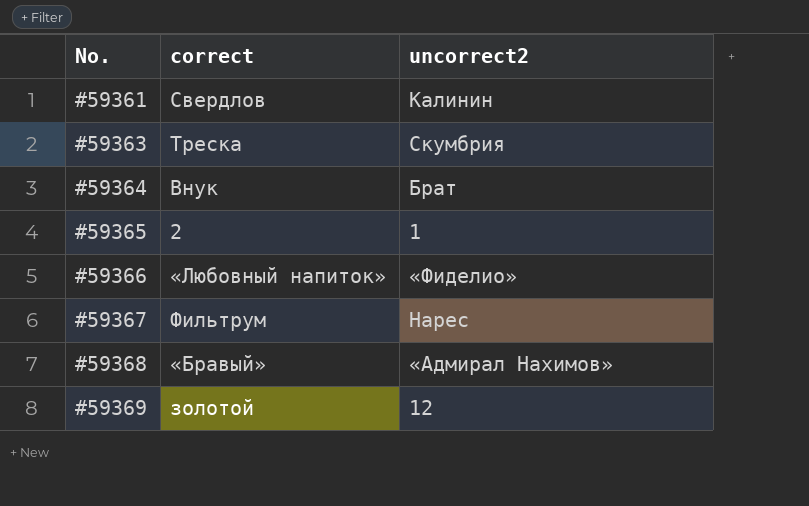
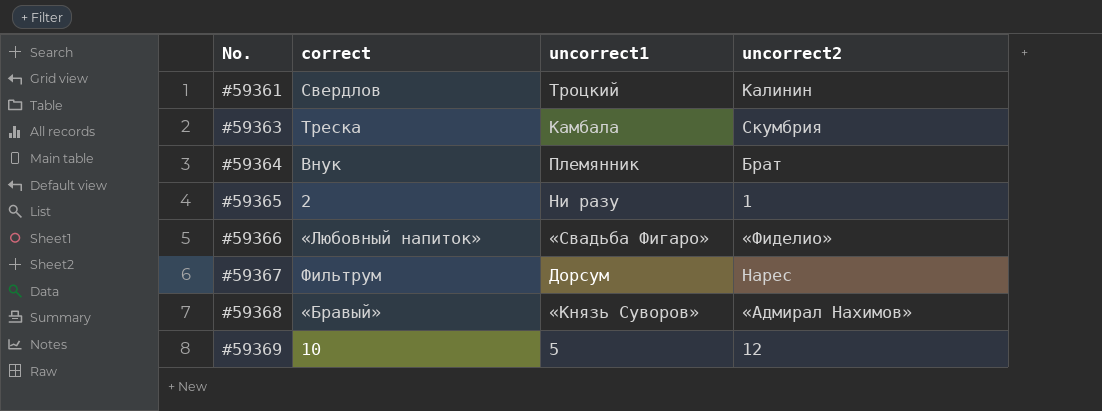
column uncorrect1 | position: none -> 3
#59369 | correct: золотой -> 10

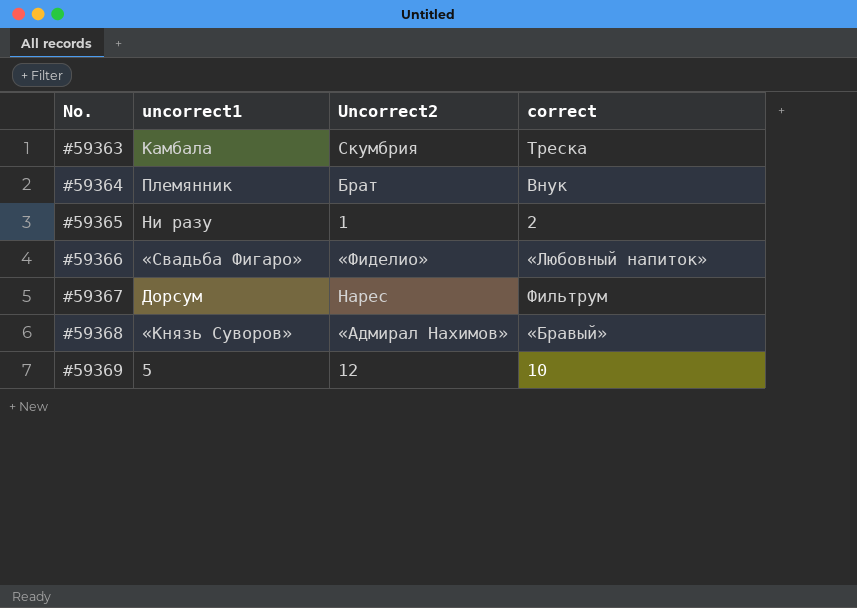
column name: uncorrect2 -> Uncorrect2
column correct | position: 2 -> 4
row #59361: Свердлов | Троцкий | Калинин -> none

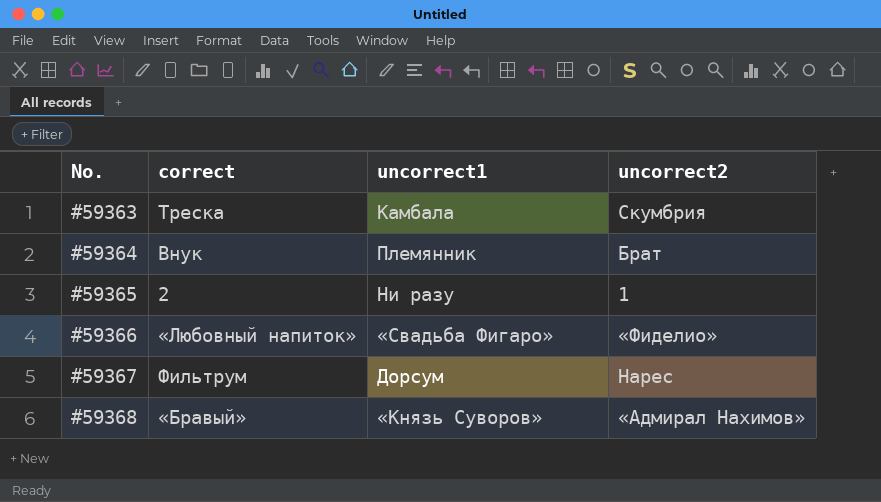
column correct | position: 4 -> 2
column name: Uncorrect2 -> uncorrect2
row #59369: 5 | 12 | 10 -> none

